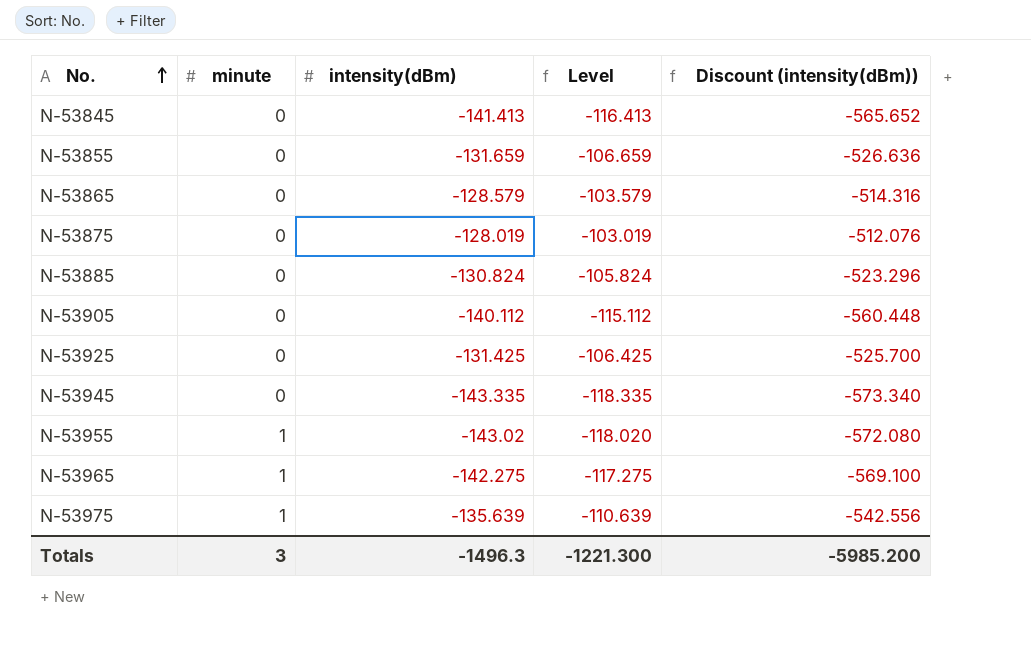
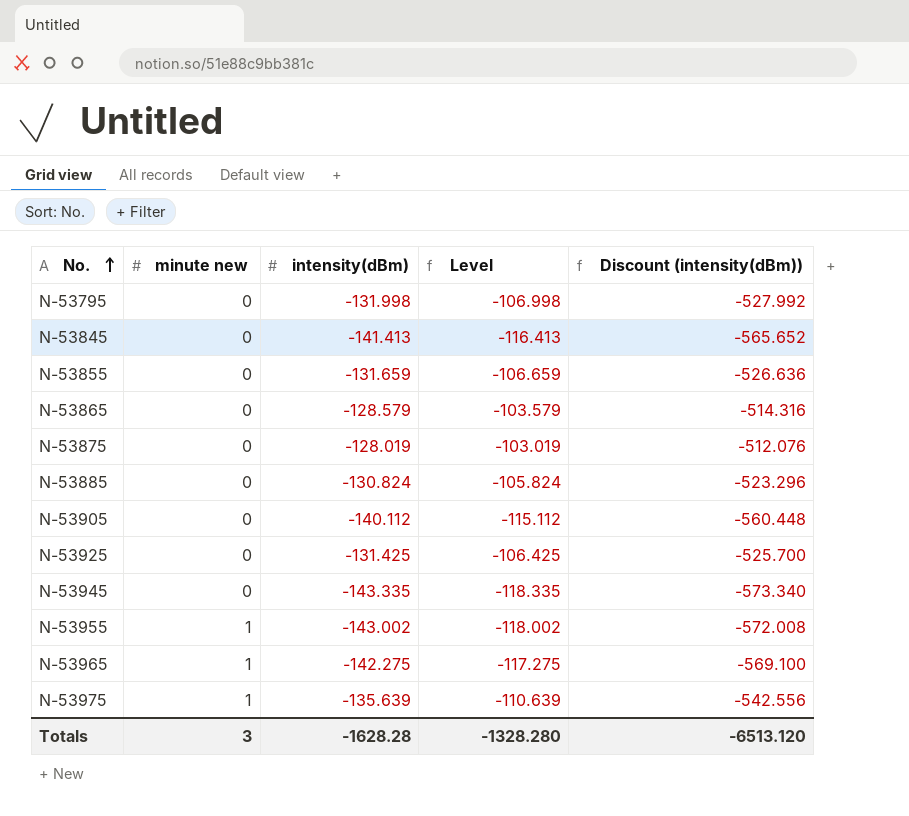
column name: minute -> minute new
row N-53795: none -> 0 | -131.998 | -106.998 | -527.992
N-53955 | intensity(dBm): -143.02 -> -143.002
N-53955 | Level: -118.020 -> -118.002
N-53955 | Discount (intensity(dBm)): -572.080 -> -572.008
Totals | intensity(dBm): -1496.3 -> -1628.28
Totals | Level: -1221.300 -> -1328.280
Totals | Discount (intensity(dBm)): -5985.200 -> -6513.120

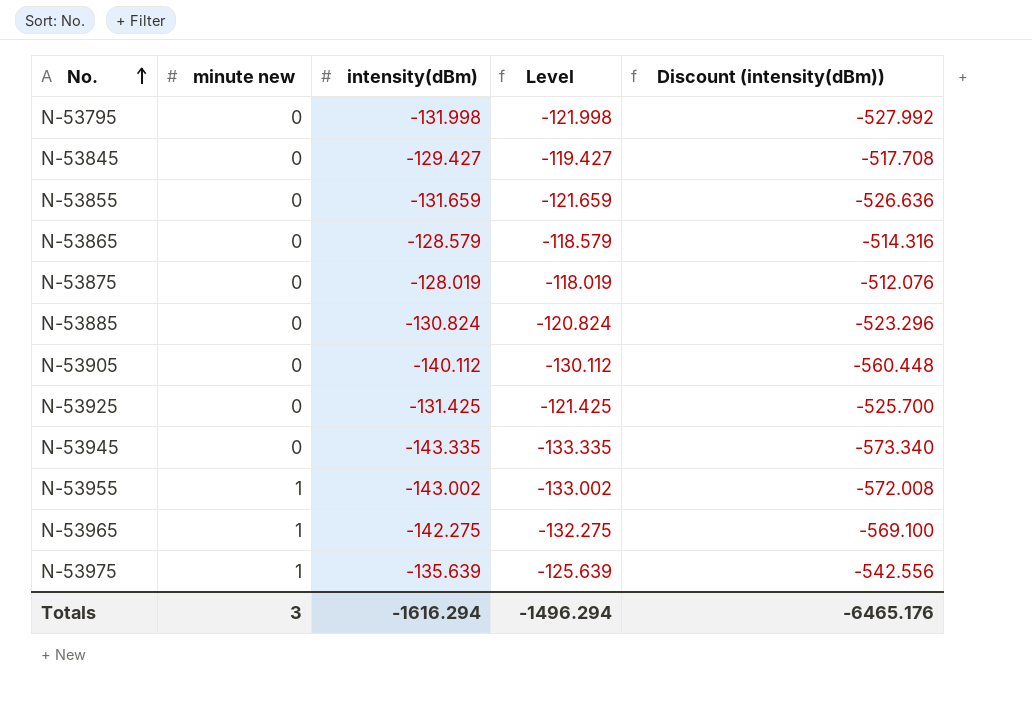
column Level | formula: [intensity(dBm)] + 25 -> [intensity(dBm)] + 10
N-53845 | intensity(dBm): -141.413 -> -129.427
N-53845 | Discount (intensity(dBm)): -565.652 -> -517.708
Totals | intensity(dBm): -1628.28 -> -1616.294
Totals | Level: -1328.280 -> -1496.294
Totals | Discount (intensity(dBm)): -6513.120 -> -6465.176

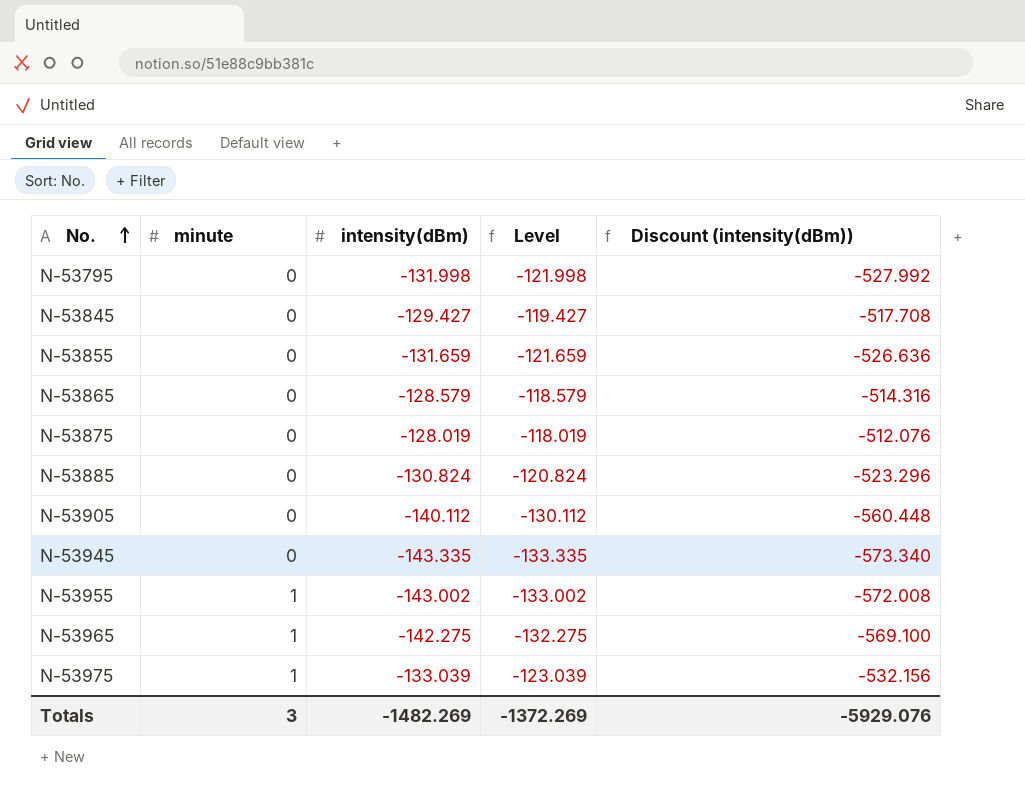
column name: minute new -> minute
row N-53925: 0 | -131.425 | -121.425 | -525.700 -> none
N-53975 | intensity(dBm): -135.639 -> -133.039
N-53975 | Level: -125.639 -> -123.039
N-53975 | Discount (intensity(dBm)): -542.556 -> -532.156
Totals | intensity(dBm): -1616.294 -> -1482.269
Totals | Level: -1496.294 -> -1372.269
Totals | Discount (intensity(dBm)): -6465.176 -> -5929.076

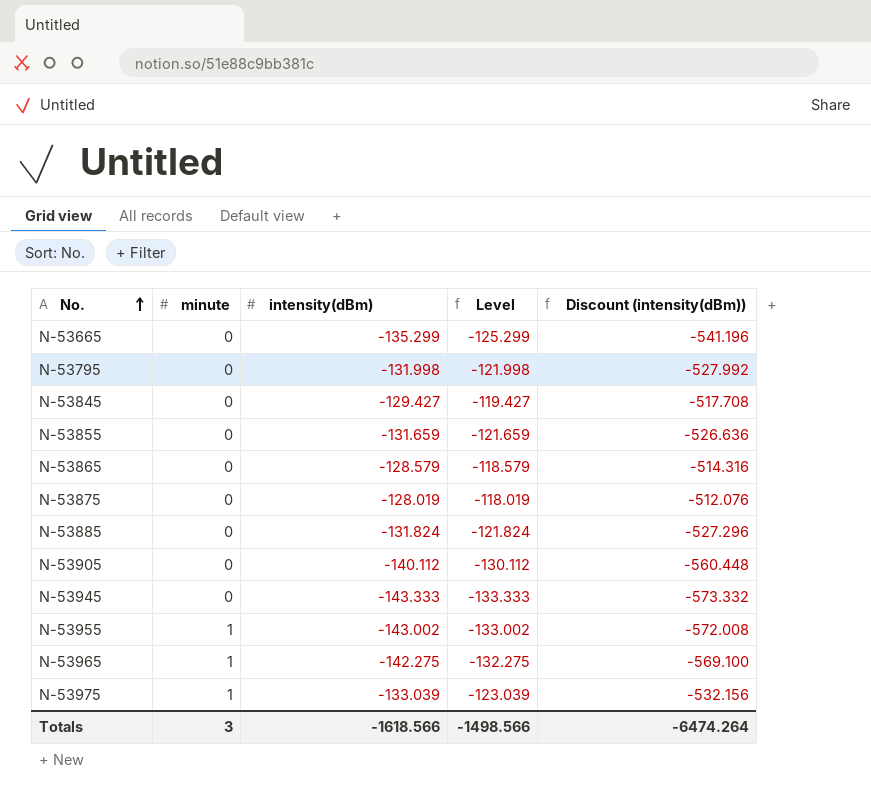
row N-53665: none -> 0 | -135.299 | -125.299 | -541.196
N-53885 | intensity(dBm): -130.824 -> -131.824
N-53885 | Level: -120.824 -> -121.824
N-53885 | Discount (intensity(dBm)): -523.296 -> -527.296
N-53945 | intensity(dBm): -143.335 -> -143.333
N-53945 | Level: -133.335 -> -133.333
N-53945 | Discount (intensity(dBm)): -573.340 -> -573.332
Totals | intensity(dBm): -1482.269 -> -1618.566
Totals | Level: -1372.269 -> -1498.566
Totals | Discount (intensity(dBm)): -5929.076 -> -6474.264

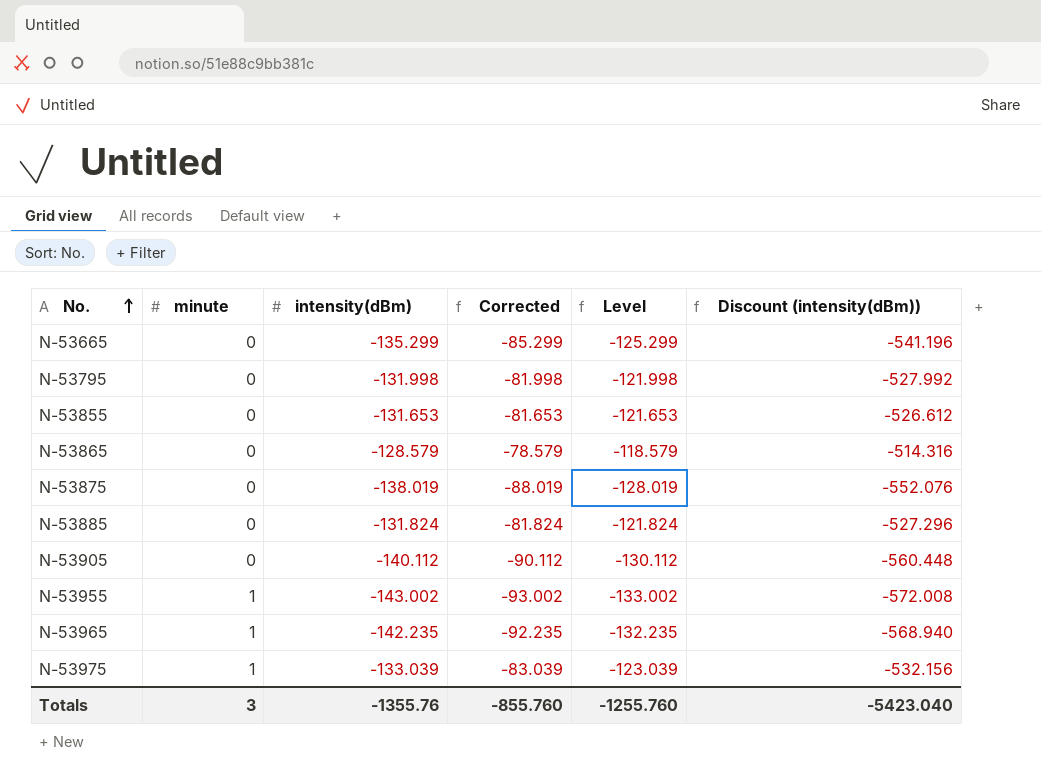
column Corrected | formula: none -> [intensity(dBm)] + 50
row N-53845: 0 | -129.427 | -119.427 | -517.708 -> none
row N-53945: 0 | -143.333 | -133.333 | -573.332 -> none
N-53855 | intensity(dBm): -131.659 -> -131.653
N-53855 | Level: -121.659 -> -121.653
N-53855 | Discount (intensity(dBm)): -526.636 -> -526.612
N-53875 | intensity(dBm): -128.019 -> -138.019
N-53875 | Level: -118.019 -> -128.019
N-53875 | Discount (intensity(dBm)): -512.076 -> -552.076
N-53965 | intensity(dBm): -142.275 -> -142.235
N-53965 | Level: -132.275 -> -132.235
N-53965 | Discount (intensity(dBm)): -569.100 -> -568.940
Totals | intensity(dBm): -1618.566 -> -1355.76
Totals | Level: -1498.566 -> -1255.760
Totals | Discount (intensity(dBm)): -6474.264 -> -5423.040

